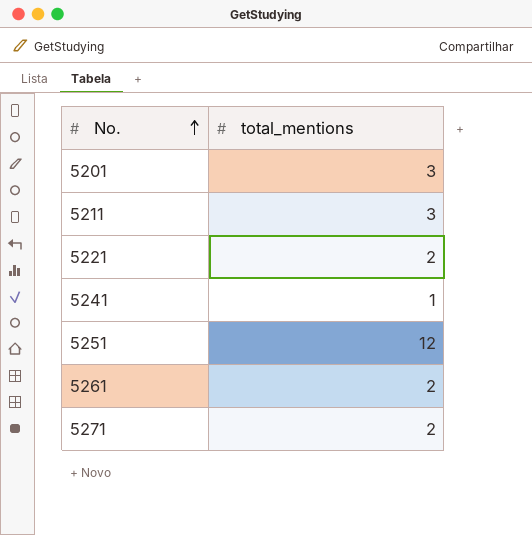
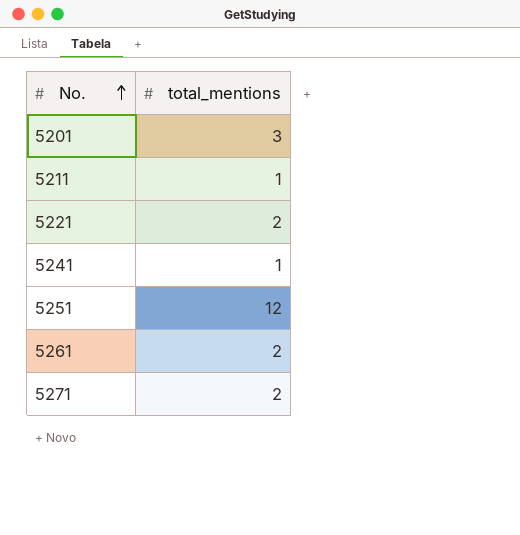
5211 | total_mentions: 3 -> 1

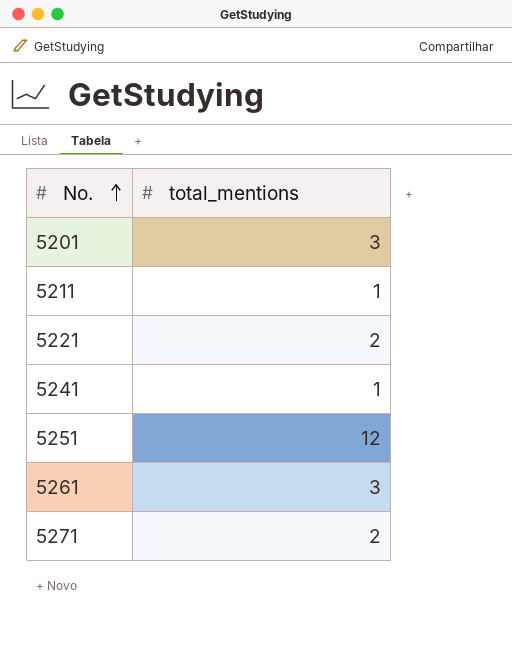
5261 | total_mentions: 2 -> 3

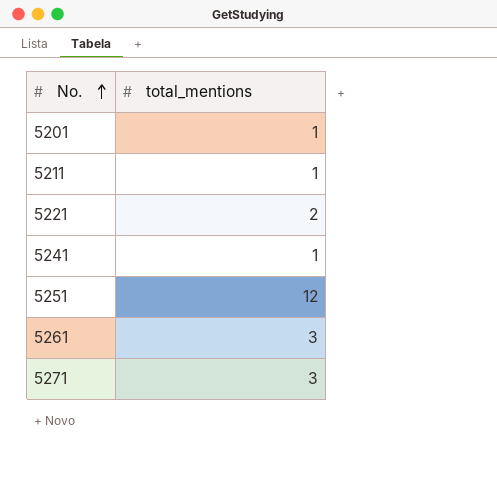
5201 | total_mentions: 3 -> 1
5271 | total_mentions: 2 -> 3

